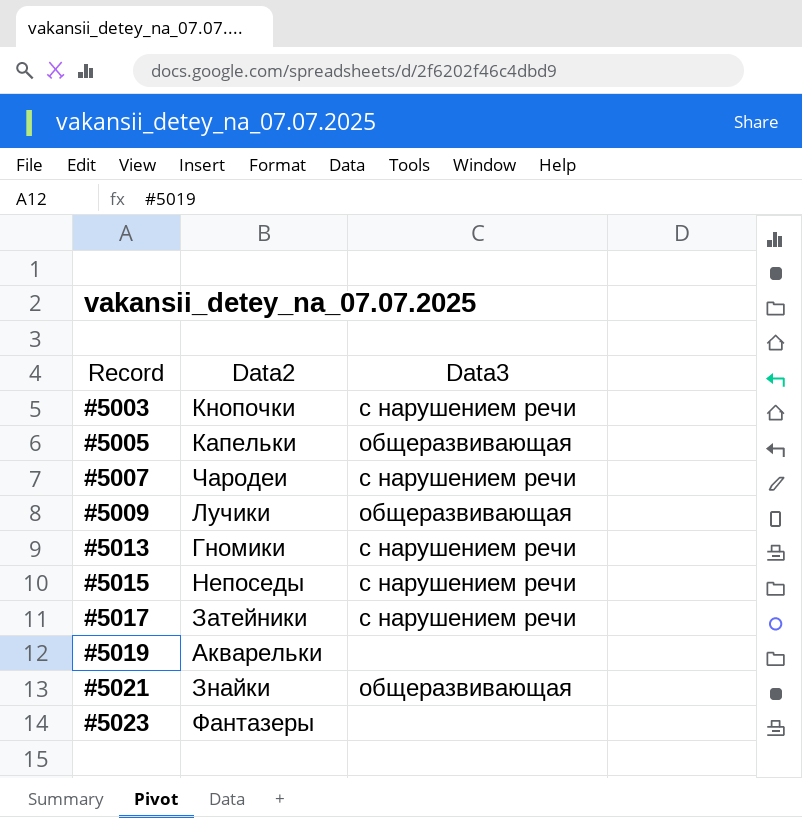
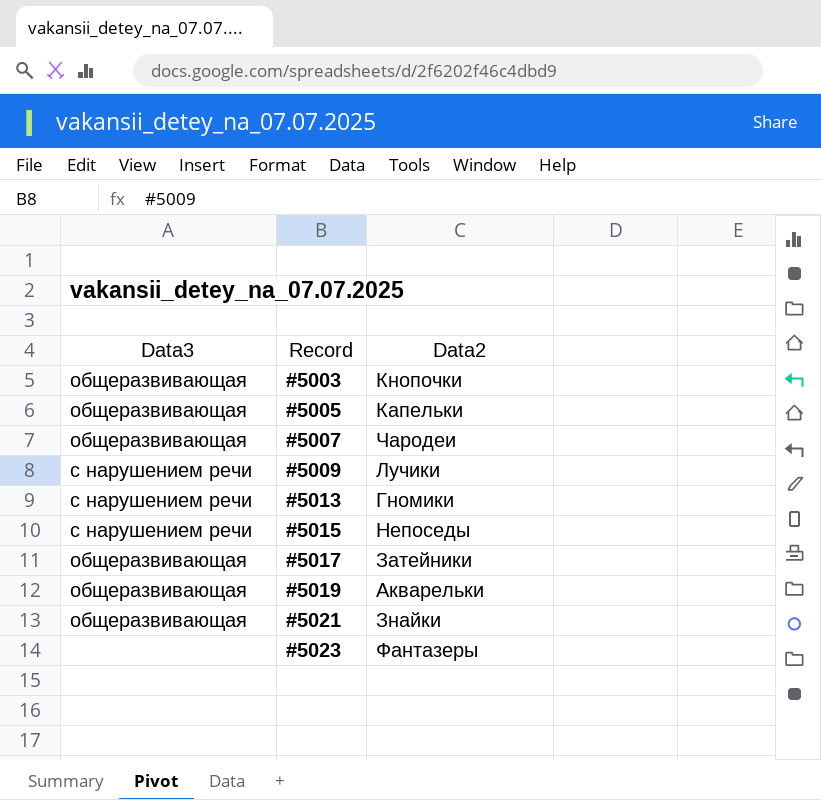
column Data3 | position: 3 -> 1
#5003 | Data3: с нарушением речи -> общеразвивающая
#5007 | Data3: с нарушением речи -> общеразвивающая
#5009 | Data3: общеразвивающая -> с нарушением речи
#5017 | Data3: с нарушением речи -> общеразвивающая
#5019 | Data3: none -> общеразвивающая

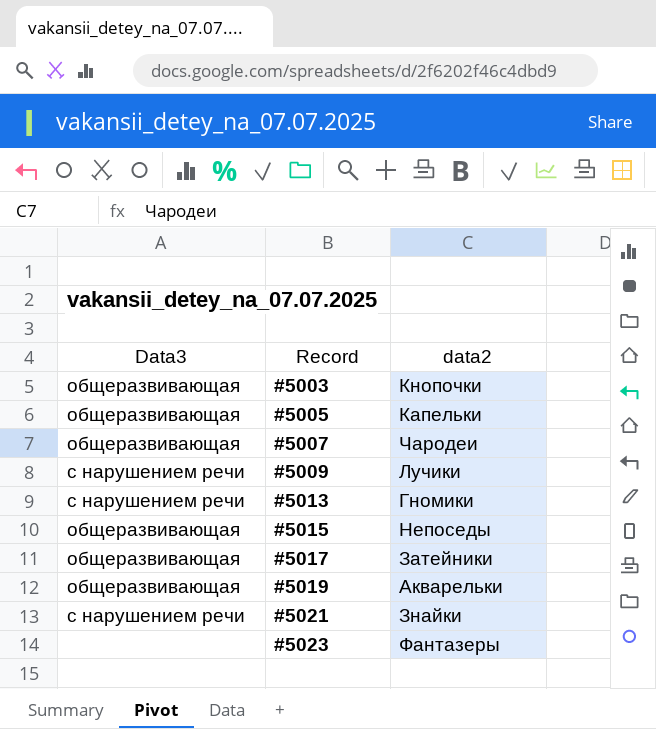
column name: Data2 -> data2
#5015 | Data3: с нарушением речи -> общеразвивающая
#5021 | Data3: общеразвивающая -> с нарушением речи

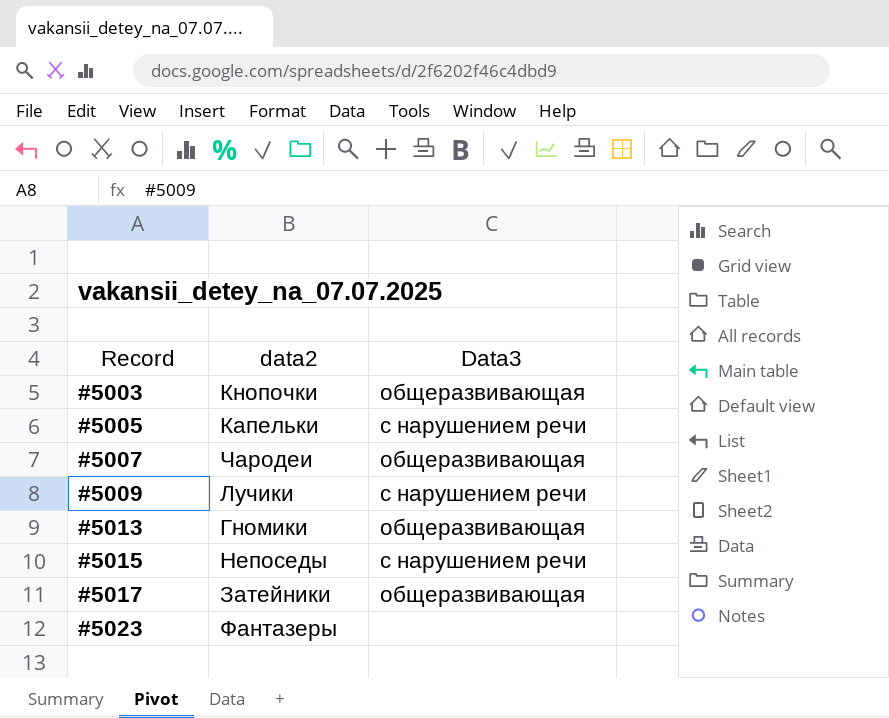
column Data3 | position: 1 -> 3
row #5019: общеразвивающая | Акварельки -> none
row #5021: с нарушением речи | Знайки -> none
#5005 | Data3: общеразвивающая -> с нарушением речи
#5013 | Data3: с нарушением речи -> общеразвивающая
#5015 | Data3: общеразвивающая -> с нарушением речи

